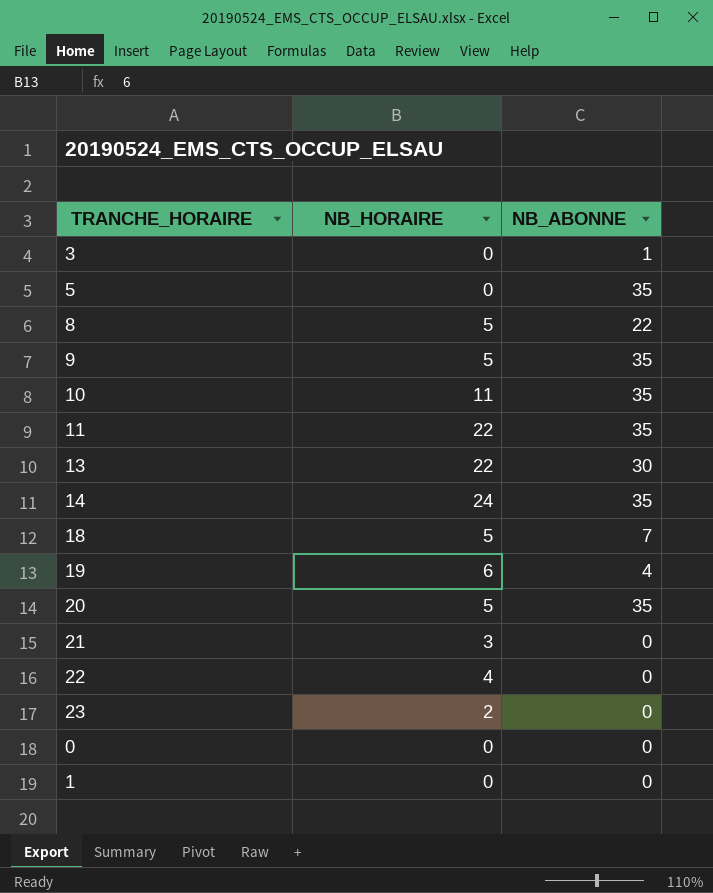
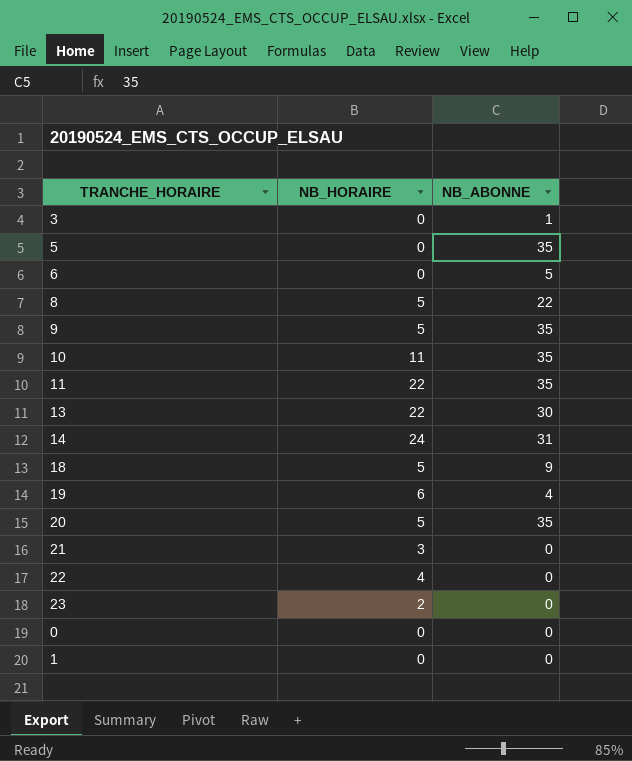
row 6: none -> 0 | 5
14 | NB_ABONNE: 35 -> 31
18 | NB_ABONNE: 7 -> 9

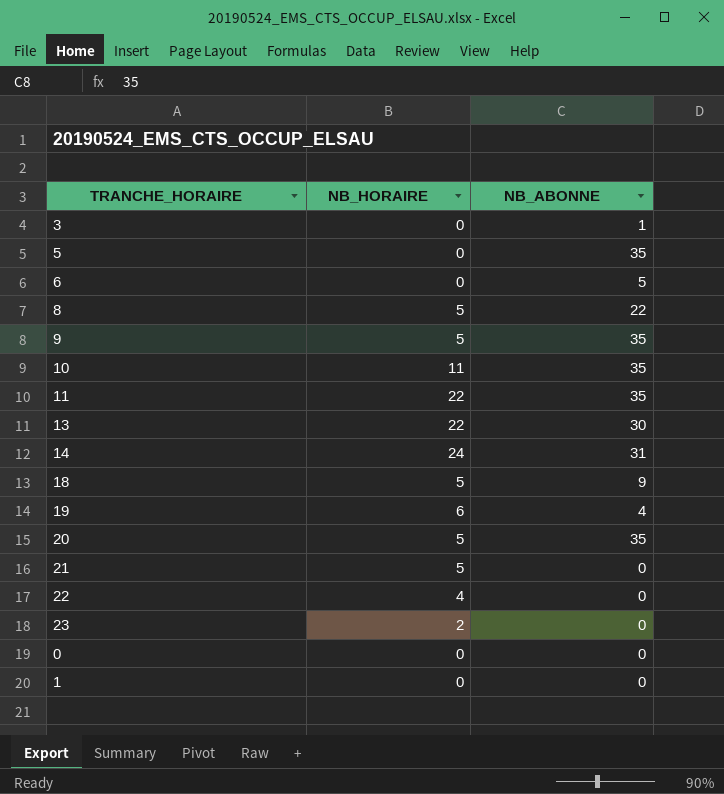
21 | NB_HORAIRE: 3 -> 5

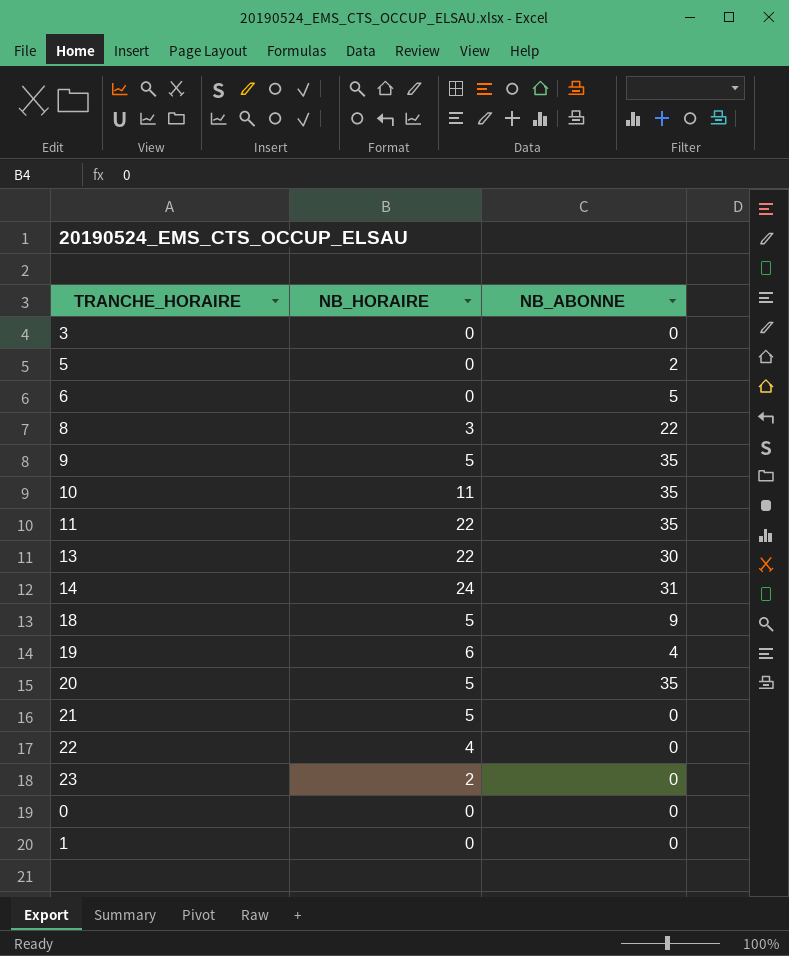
3 | NB_ABONNE: 1 -> 0
5 | NB_ABONNE: 35 -> 2
8 | NB_HORAIRE: 5 -> 3

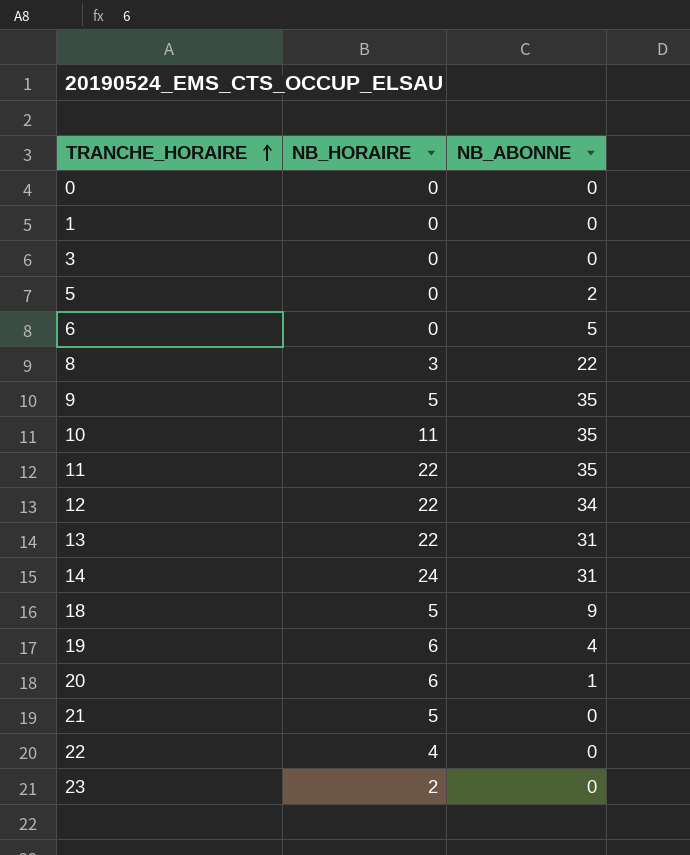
row order: none -> TRANCHE_HORAIRE ascending
row 12: none -> 22 | 34
13 | NB_ABONNE: 30 -> 31
20 | NB_HORAIRE: 5 -> 6
20 | NB_ABONNE: 35 -> 1

